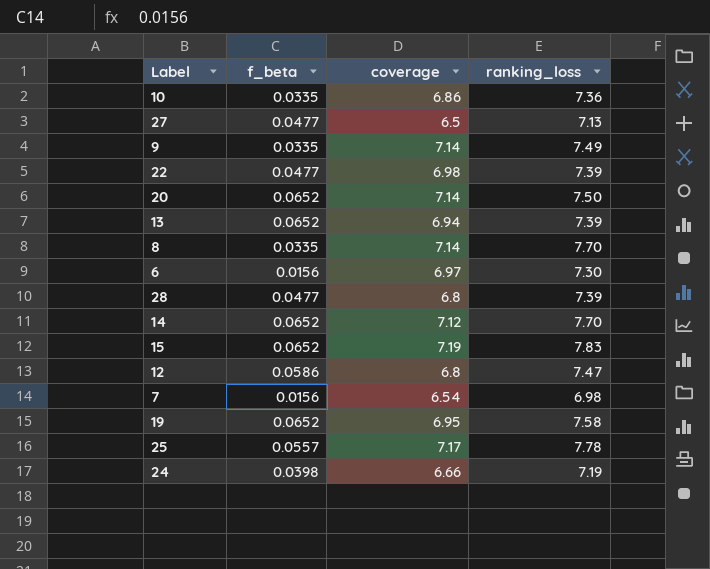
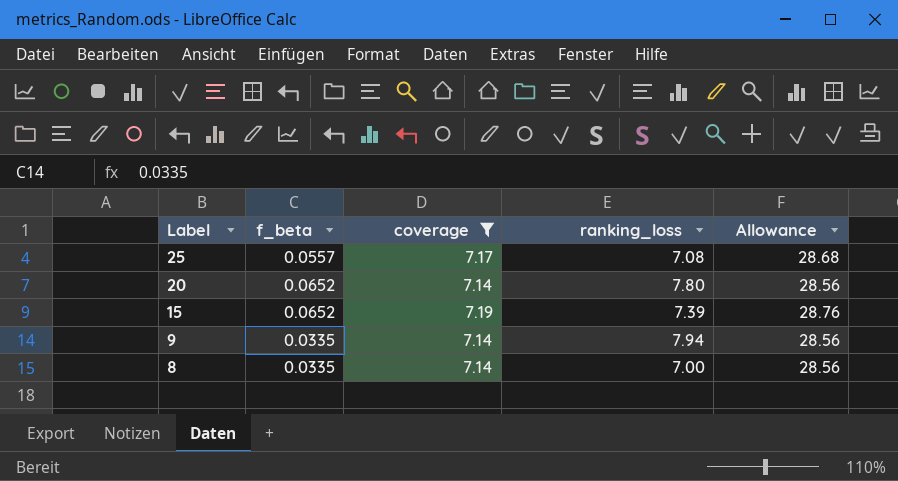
filter: none -> coverage >= 7.14
row order: none -> Label descending
column Allowance | formula: none -> [coverage] * 4
25 | ranking_loss: 7.78 -> 7.08
20 | ranking_loss: 7.50 -> 7.80
15 | ranking_loss: 7.83 -> 7.39
9 | ranking_loss: 7.49 -> 7.94
8 | ranking_loss: 7.70 -> 7.00

